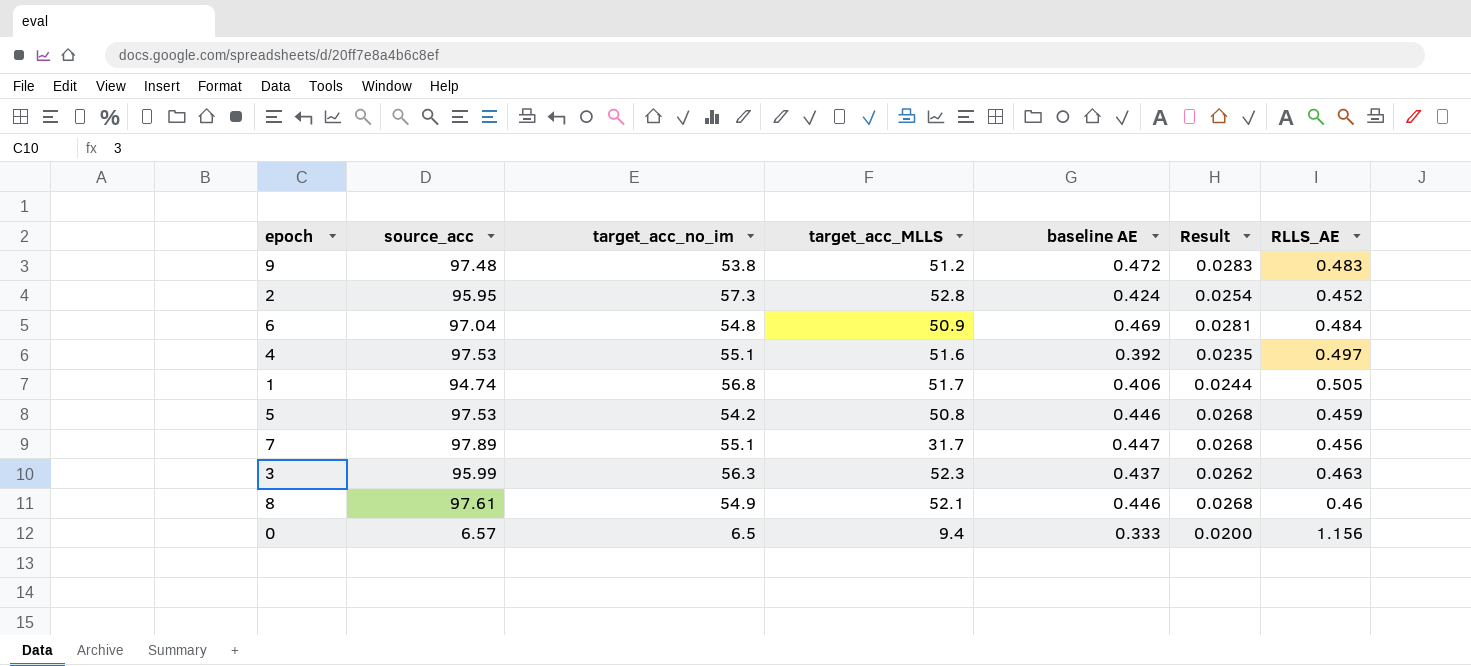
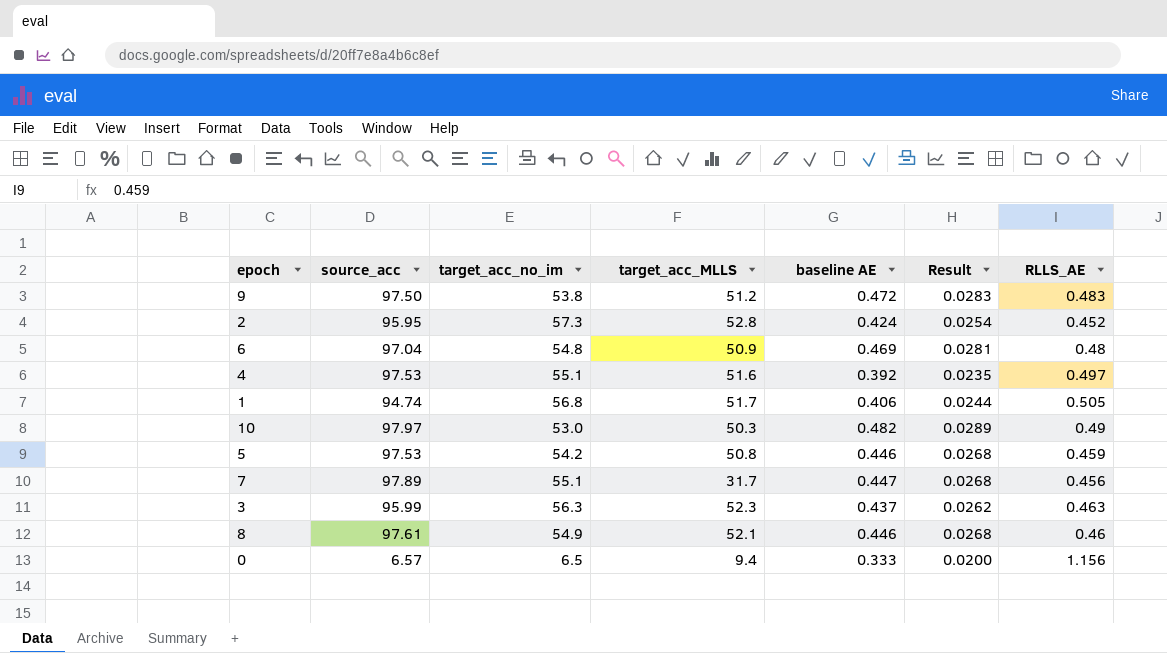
9 | source_acc: 97.48 -> 97.50
6 | RLLS_AE: 0.484 -> 0.48
row 10: none -> 97.97 | 53.0 | 50.3 | 0.482 | 0.0289 | 0.49

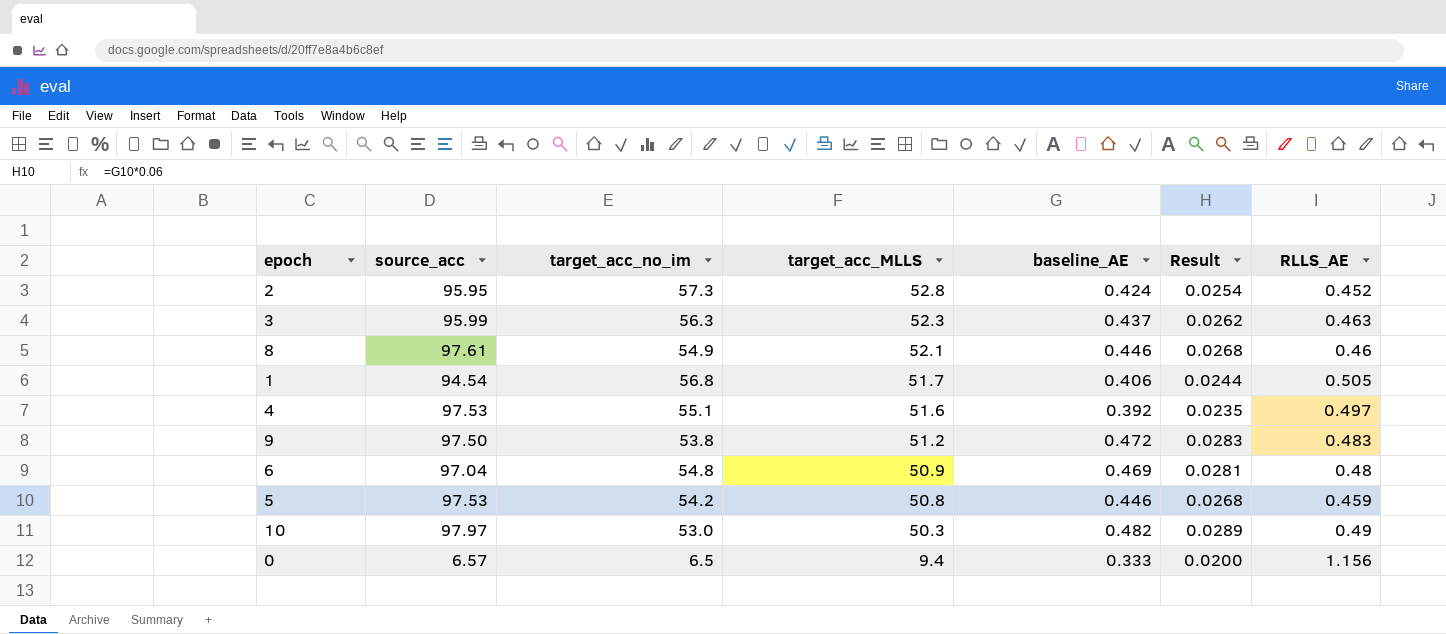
row order: none -> target_acc_MLLS descending
column name: baseline AE -> baseline_AE
row 7: 97.89 | 55.1 | 31.7 | 0.447 | 0.0268 | 0.456 -> none
1 | source_acc: 94.74 -> 94.54

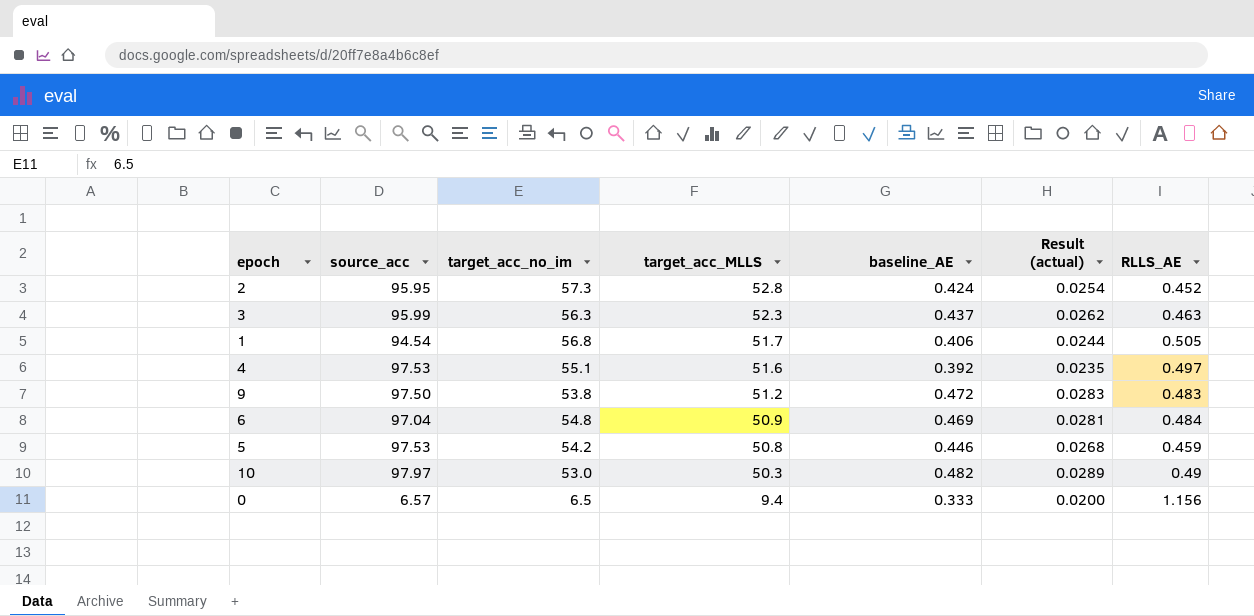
column name: Result -> Result (actual)
row 8: 97.61 | 54.9 | 52.1 | 0.446 | 0.0268 | 0.46 -> none
6 | RLLS_AE: 0.48 -> 0.484

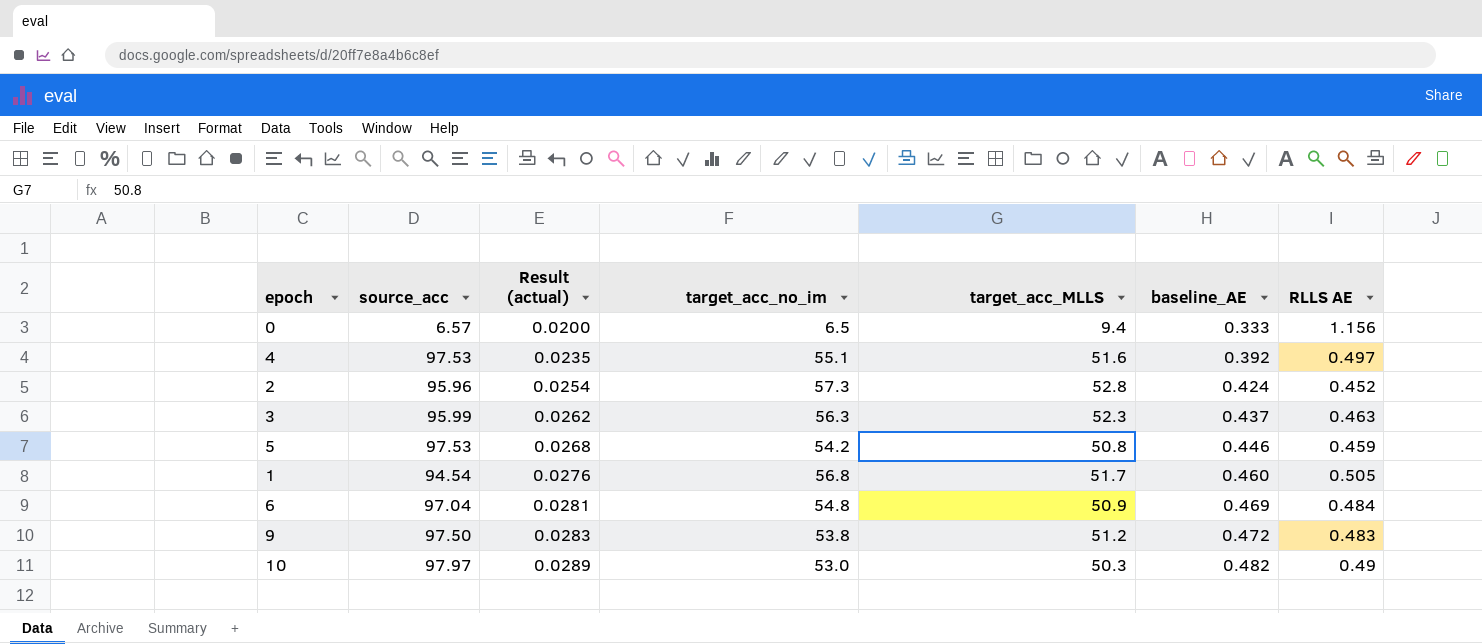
row order: target_acc_MLLS descending -> Result (actual) ascending
column Result (actual) | position: 6 -> 3
column name: RLLS_AE -> RLLS AE
2 | source_acc: 95.95 -> 95.96
1 | Result (actual): 0.0244 -> 0.0276
1 | baseline_AE: 0.406 -> 0.460

